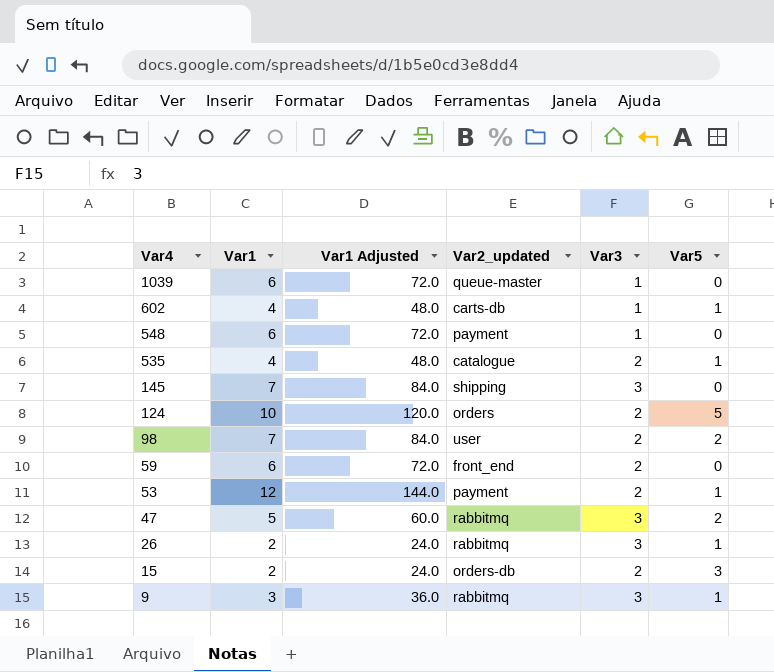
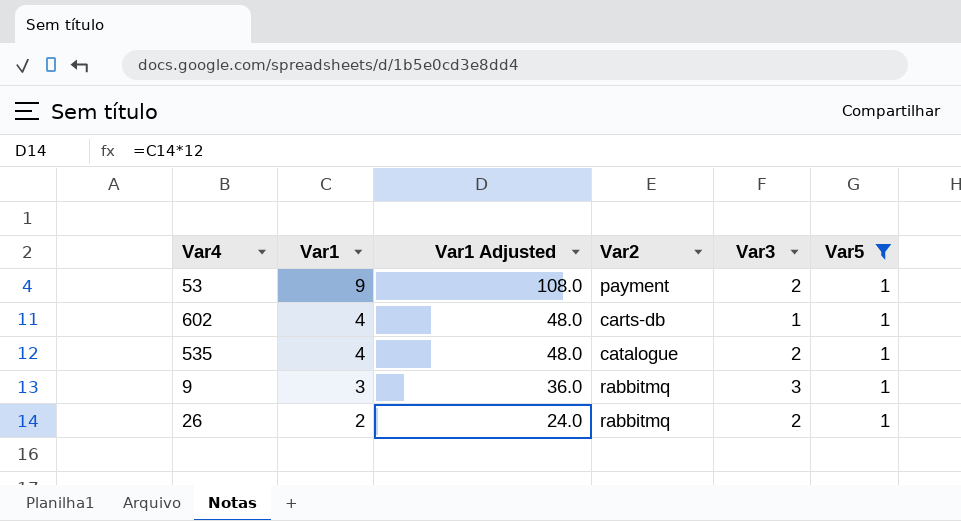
filter: none -> Var5 = 1
row order: Var4 descending -> Var1 descending
column name: Var2_updated -> Var2
53 | Var1: 12 -> 9
53 | Var1 Adjusted: 144.0 -> 108.0
26 | Var3: 3 -> 2

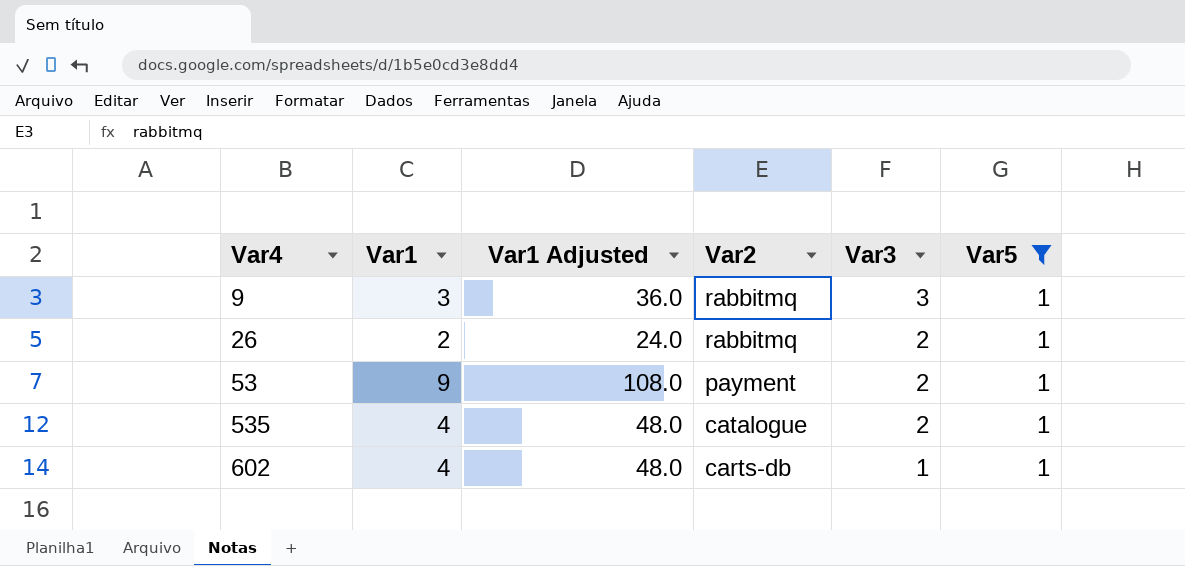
row order: Var1 descending -> Var4 ascending

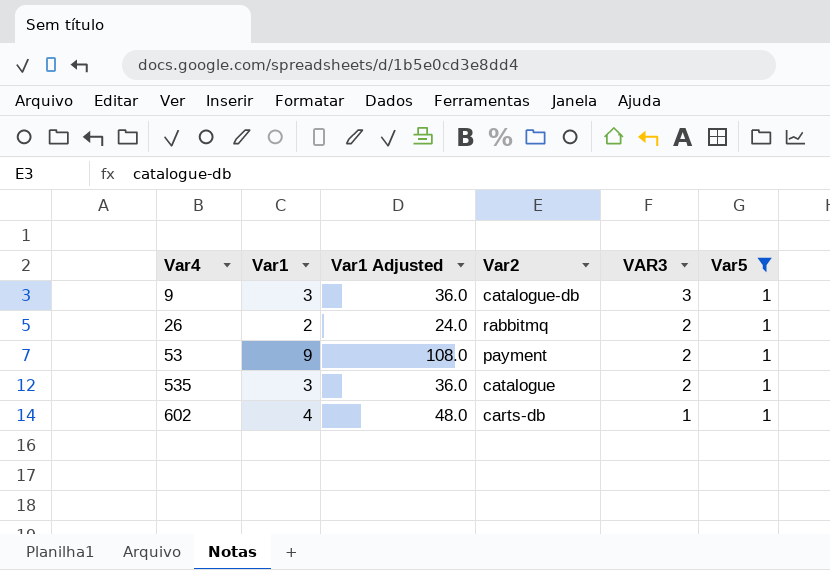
column name: Var3 -> VAR3
9 | Var2: rabbitmq -> catalogue-db
535 | Var1: 4 -> 3
535 | Var1 Adjusted: 48.0 -> 36.0

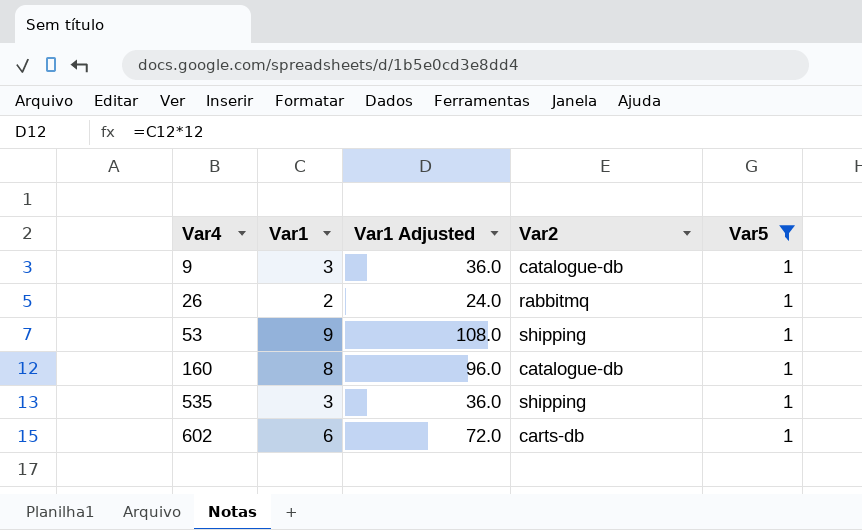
column VAR3 | position: 5 -> none
53 | Var2: payment -> shipping
row 160: none -> 8 | 96.0 | catalogue-db | 1
535 | Var2: catalogue -> shipping
602 | Var1: 4 -> 6
602 | Var1 Adjusted: 48.0 -> 72.0

